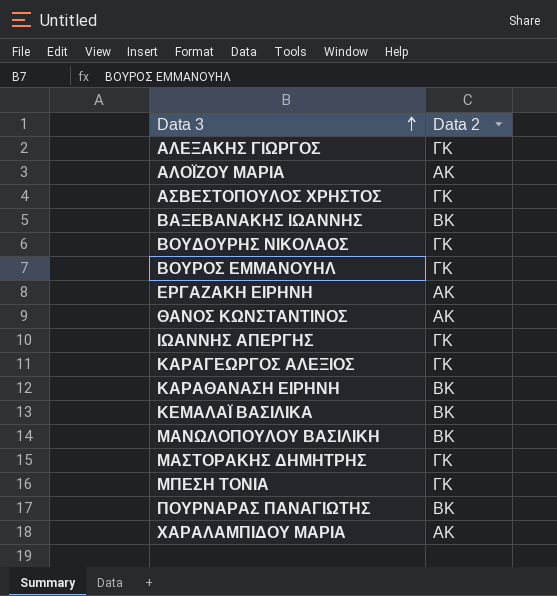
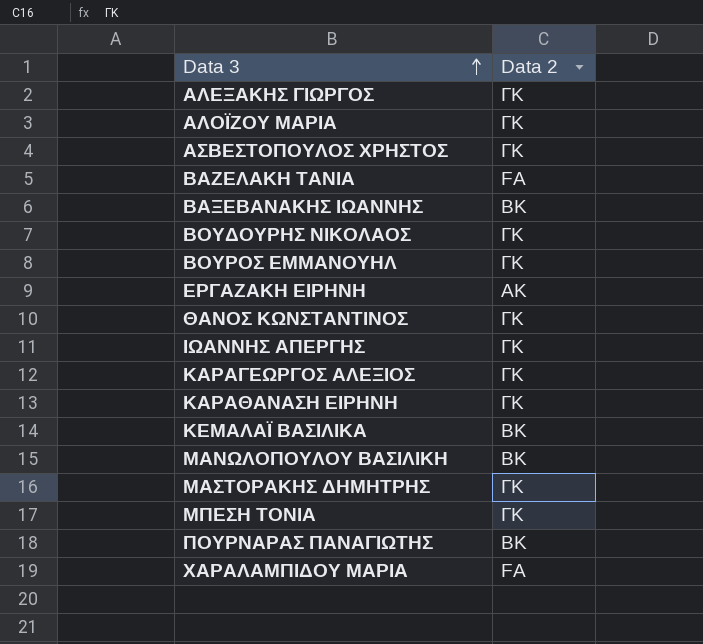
ΑΛΟΪΖΟΥ ΜΑΡΙΑ | Data 2: ΑΚ -> ΓΚ
row ΒΑΖΕΛΑΚΗ ΤΑΝΙΑ: none -> FA
ΘΑΝΟΣ ΚΩΝΣΤΑΝΤΙΝΟΣ | Data 2: ΑΚ -> ΓΚ
ΚΑΡΑΘΑΝΑΣΗ ΕΙΡΗΝΗ | Data 2: ΒΚ -> ΓΚ
ΧΑΡΑΛΑΜΠΙΔΟΥ ΜΑΡΙΑ | Data 2: ΑΚ -> FA

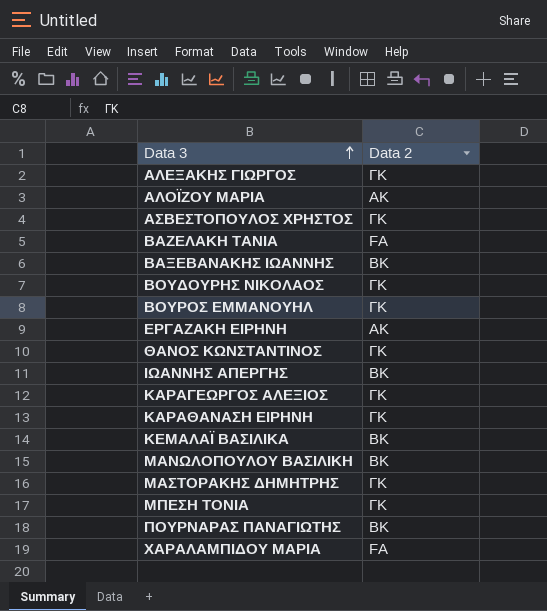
ΑΛΟΪΖΟΥ ΜΑΡΙΑ | Data 2: ΓΚ -> ΑΚ
ΙΩΑΝΝΗΣ ΑΠΕΡΓΗΣ | Data 2: ΓΚ -> ΒΚ

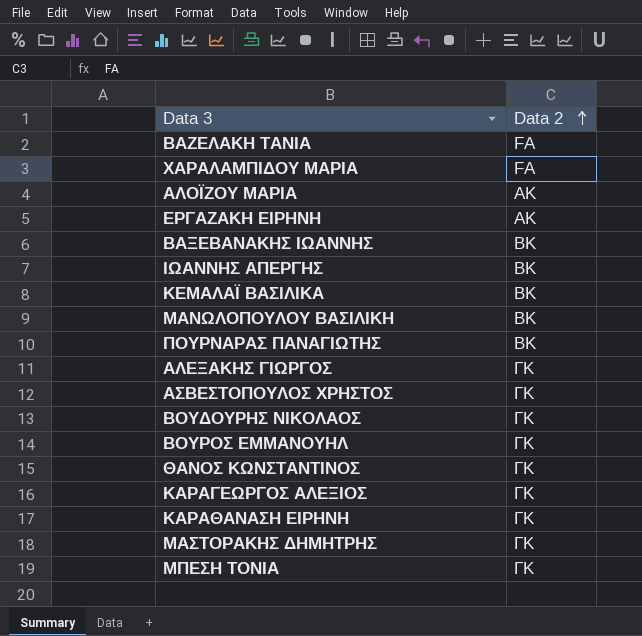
row order: Data 3 ascending -> Data 2 ascending

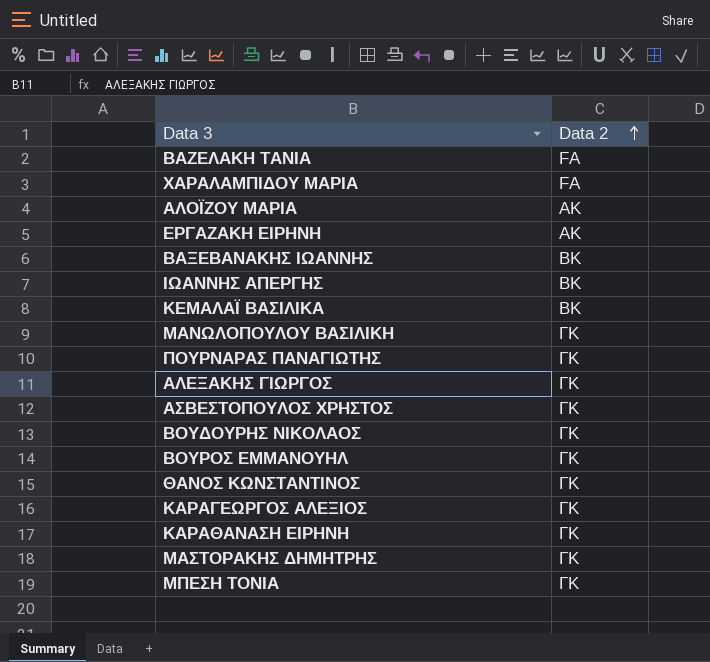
ΜΑΝΩΛΟΠΟΥΛΟΥ ΒΑΣΙΛΙΚΗ | Data 2: ΒΚ -> ΓΚ
ΠΟΥΡΝΑΡΑΣ ΠΑΝΑΓΙΩΤΗΣ | Data 2: ΒΚ -> ΓΚ

